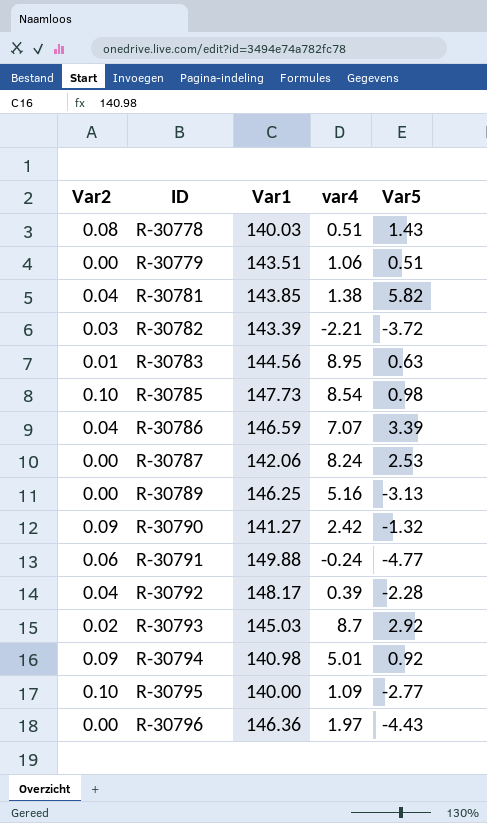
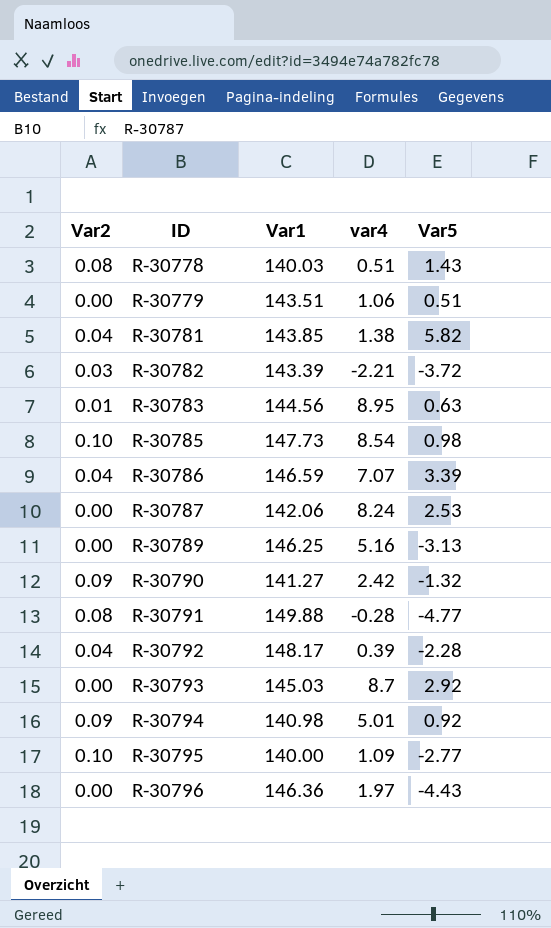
R-30791 | Var2: 0.06 -> 0.08
R-30791 | var4: -0.24 -> -0.28
R-30793 | Var2: 0.02 -> 0.00

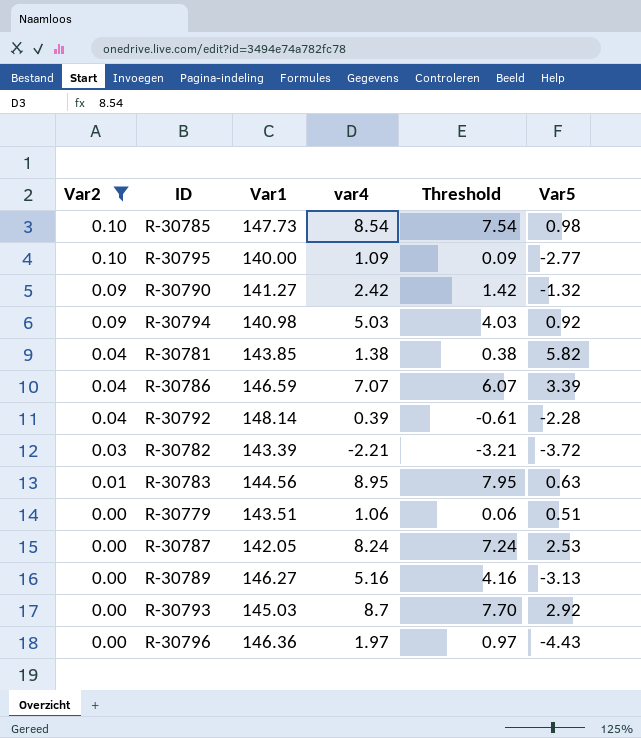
filter: none -> Var2 != 0.08
row order: ID ascending -> Var2 descending
column Threshold | formula: none -> [var4] - 1
R-30794 | var4: 5.01 -> 5.03
R-30792 | Var1: 148.17 -> 148.14
R-30787 | Var1: 142.06 -> 142.05
R-30789 | Var1: 146.25 -> 146.27

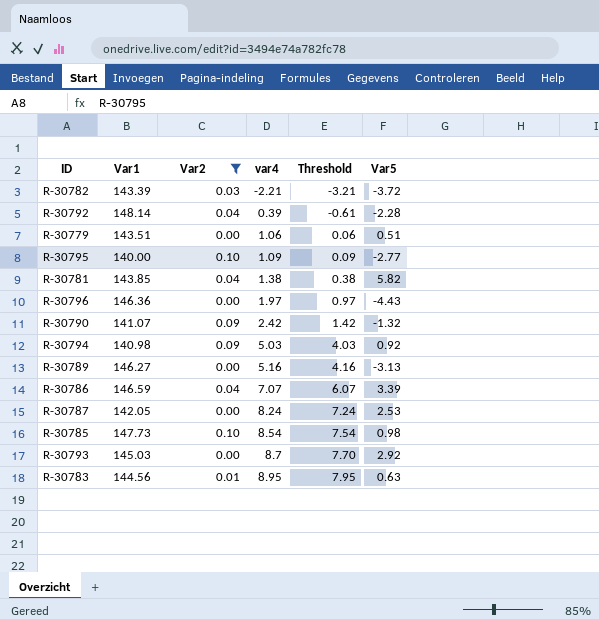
row order: Var2 descending -> var4 ascending
column Var2 | position: 1 -> 3
R-30790 | Var1: 141.27 -> 141.07

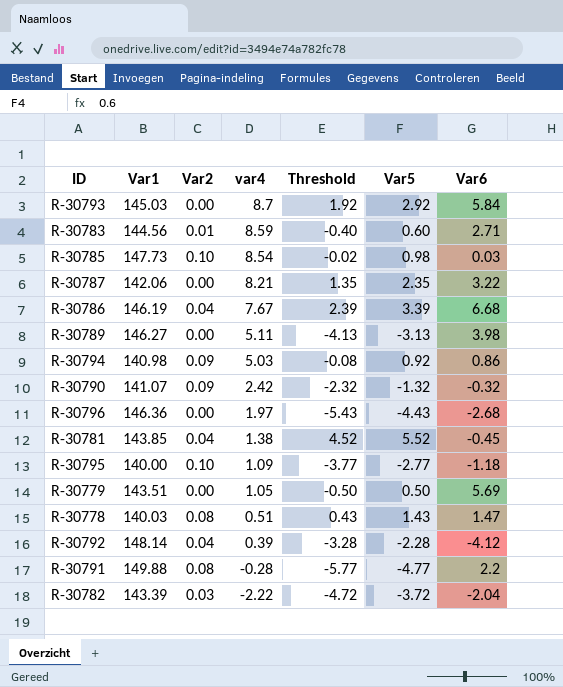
filter: Var2 != 0.08 -> none
row order: var4 ascending -> var4 descending
column Threshold | formula: [var4] - 1 -> [Var5] - 1
column Var6 | position: none -> 7
R-30783 | var4: 8.95 -> 8.59
R-30783 | Var5: 0.63 -> 0.60
R-30787 | Var1: 142.05 -> 142.06
R-30787 | var4: 8.24 -> 8.21
R-30787 | Var5: 2.53 -> 2.35
R-30786 | Var1: 146.59 -> 146.19
R-30786 | var4: 7.07 -> 7.67
R-30789 | var4: 5.16 -> 5.11
R-30781 | Var5: 5.82 -> 5.52
R-30779 | var4: 1.06 -> 1.05
R-30779 | Var5: 0.51 -> 0.50
R-30782 | var4: -2.21 -> -2.22

